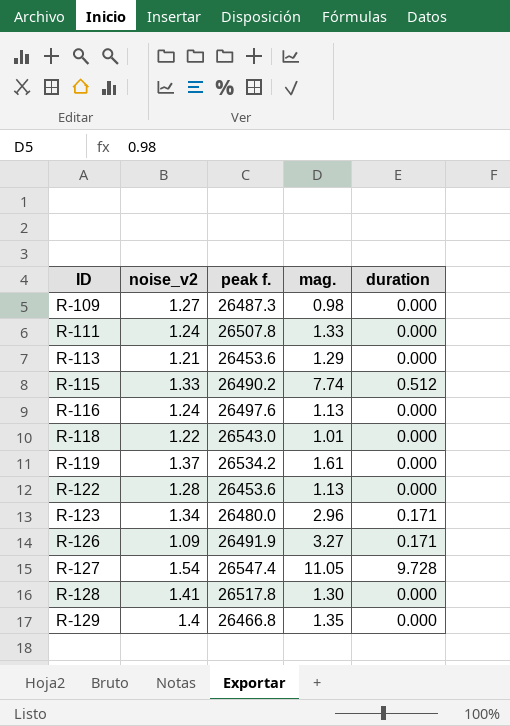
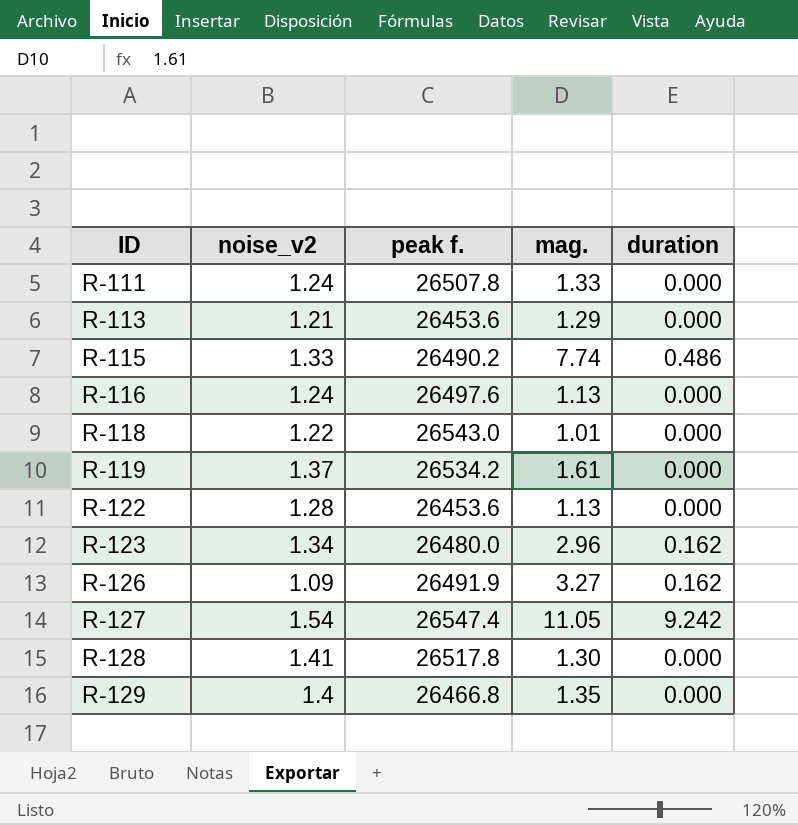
row R-109: 1.27 | 26487.3 | 0.98 | 0.000 -> none
R-115 | duration: 0.512 -> 0.486
R-123 | duration: 0.171 -> 0.162
R-126 | duration: 0.171 -> 0.162
R-127 | duration: 9.728 -> 9.242

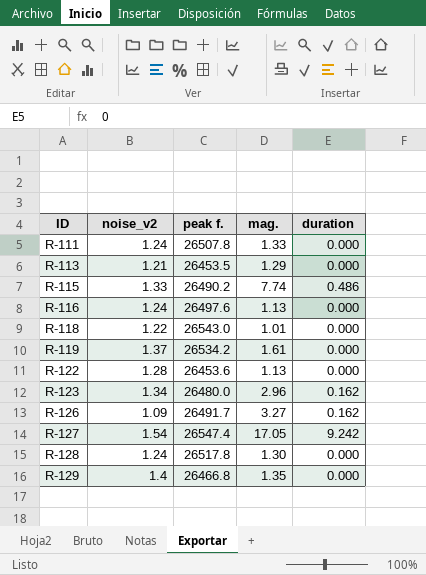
R-113 | peak f.: 26453.6 -> 26453.5
R-126 | peak f.: 26491.9 -> 26491.7
R-127 | mag.: 11.05 -> 17.05
R-128 | noise_v2: 1.41 -> 1.24

